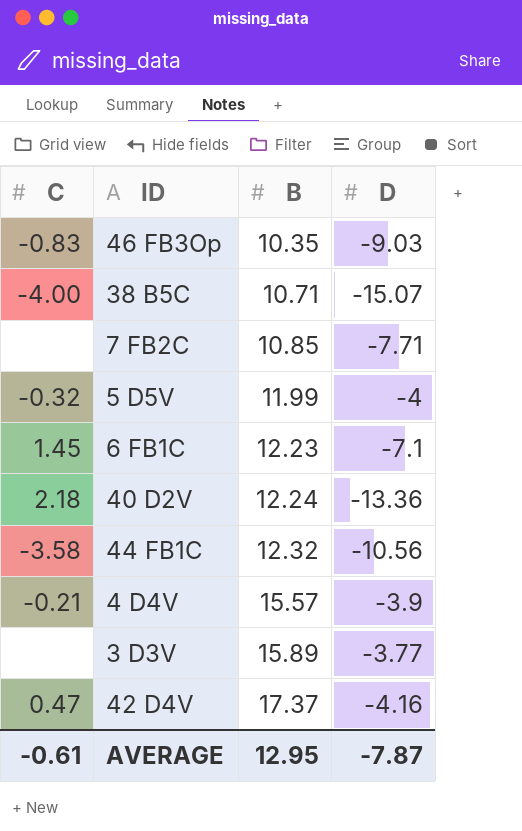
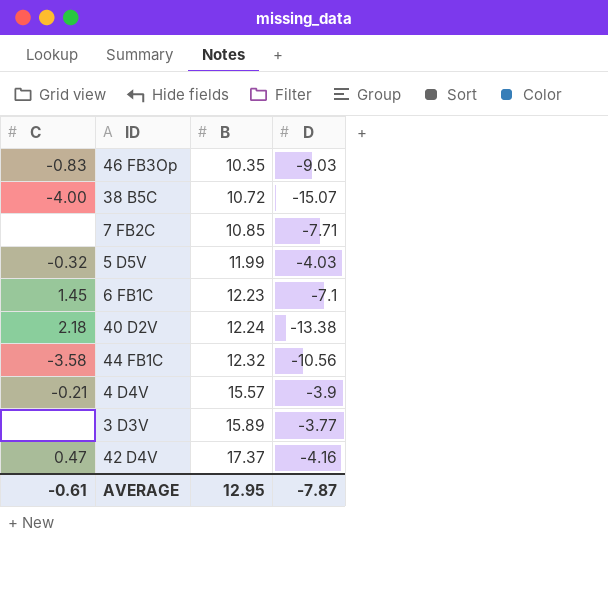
38 B5C | B: 10.71 -> 10.72
5 D5V | D: -4 -> -4.03
40 D2V | D: -13.36 -> -13.38

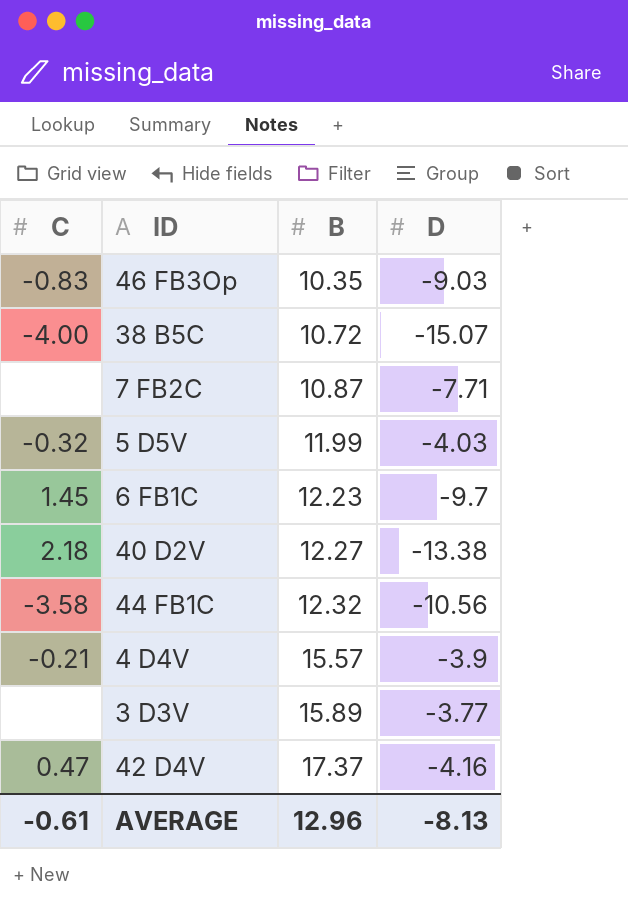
7 FB2C | B: 10.85 -> 10.87
6 FB1C | D: -7.1 -> -9.7
40 D2V | B: 12.24 -> 12.27
AVERAGE | B: 12.95 -> 12.96
AVERAGE | D: -7.87 -> -8.13

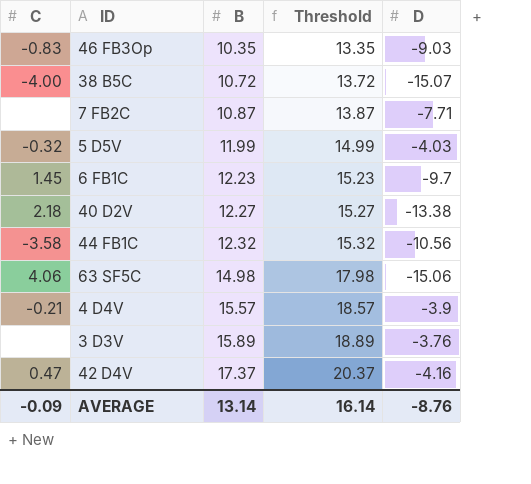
column Threshold | formula: none -> [B] + 3
row 63 SF5C: none -> 4.06 | 14.98 | 17.98 | -15.06
3 D3V | D: -3.77 -> -3.76
AVERAGE | C: -0.61 -> -0.09
AVERAGE | B: 12.96 -> 13.14
AVERAGE | D: -8.13 -> -8.76

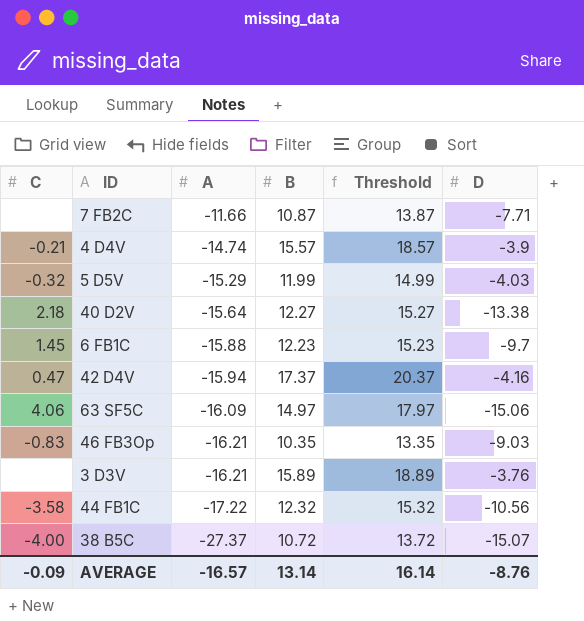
row order: B ascending -> A descending
column A | position: none -> 3
63 SF5C | B: 14.98 -> 14.97
63 SF5C | Threshold: 17.98 -> 17.97

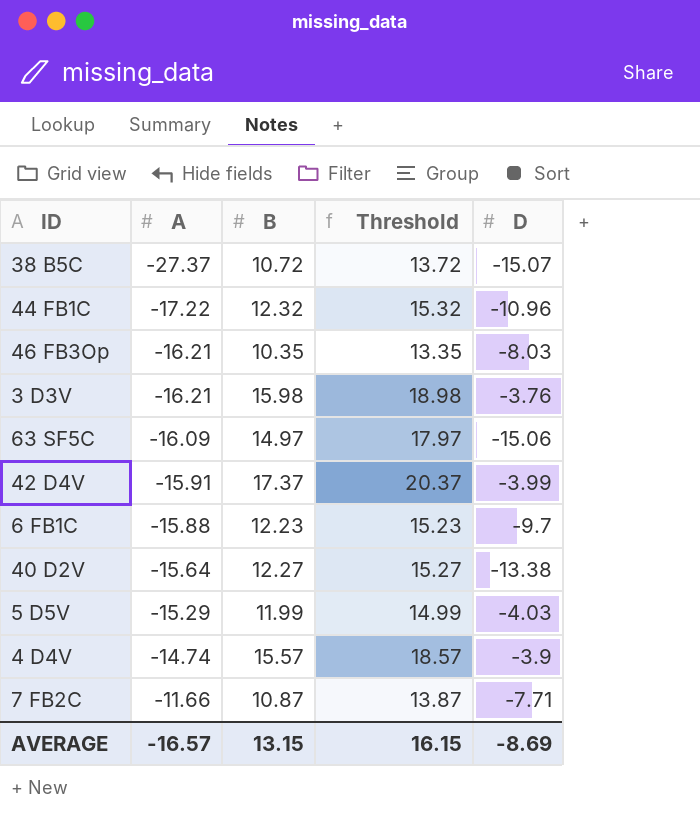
row order: A descending -> A ascending
column C | position: 1 -> none
44 FB1C | D: -10.56 -> -10.96
46 FB3Op | D: -9.03 -> -8.03
3 D3V | B: 15.89 -> 15.98
3 D3V | Threshold: 18.89 -> 18.98
42 D4V | A: -15.94 -> -15.91
42 D4V | D: -4.16 -> -3.99
AVERAGE | B: 13.14 -> 13.15
AVERAGE | Threshold: 16.14 -> 16.15
AVERAGE | D: -8.76 -> -8.69

